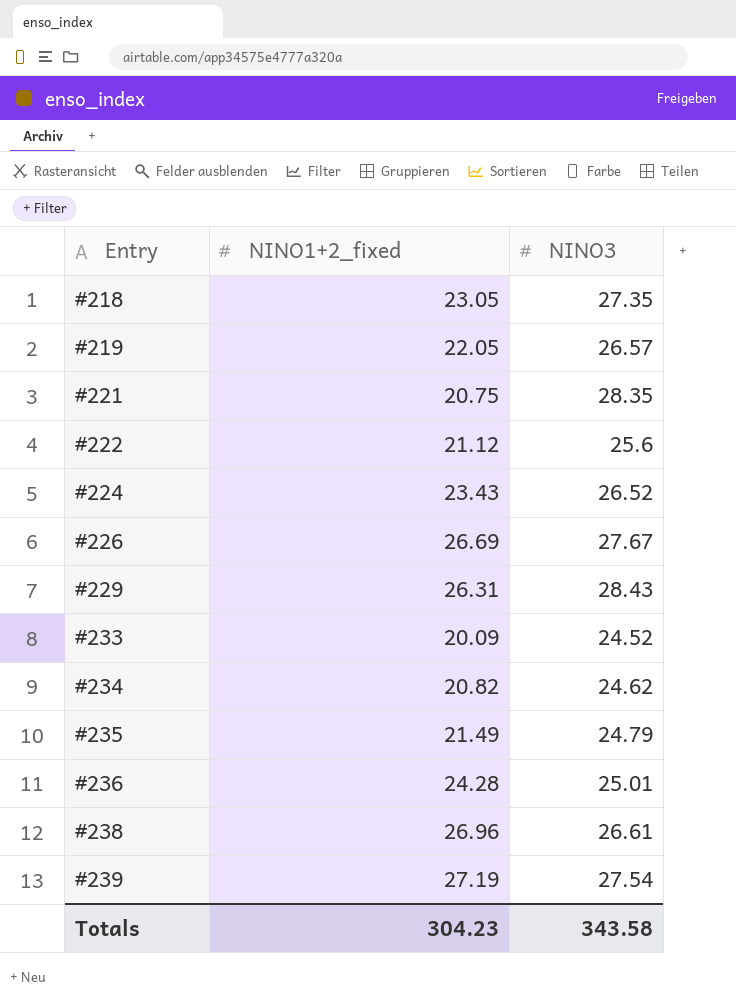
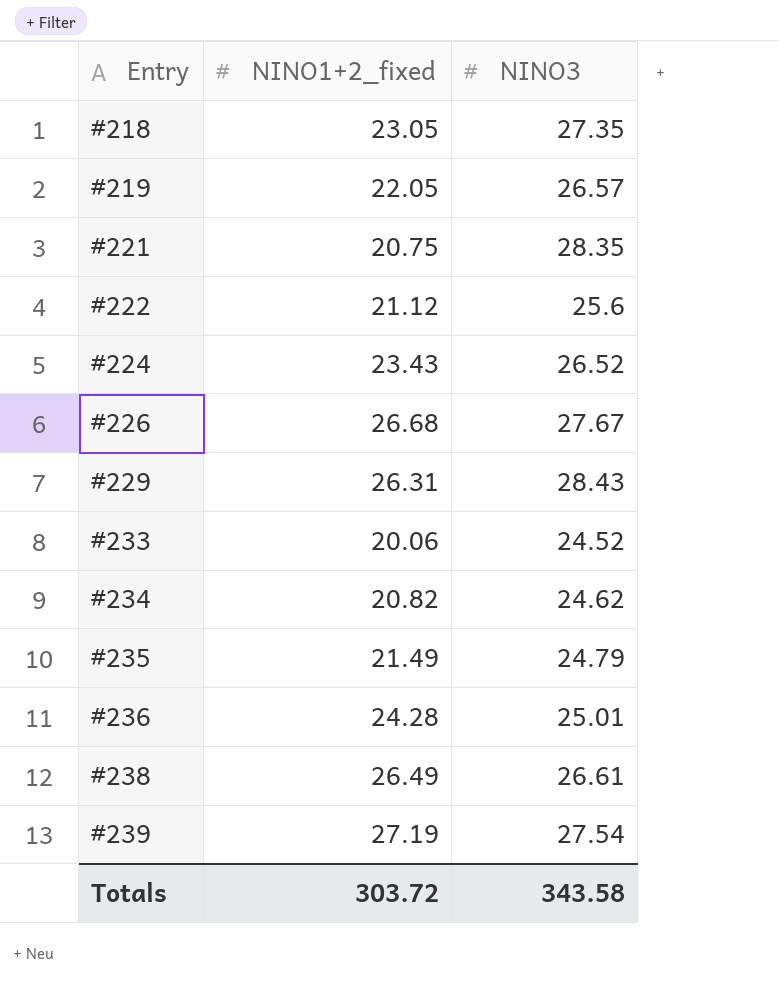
#226 | NINO1+2_fixed: 26.69 -> 26.68
#233 | NINO1+2_fixed: 20.09 -> 20.06
#238 | NINO1+2_fixed: 26.96 -> 26.49
Totals | NINO1+2_fixed: 304.23 -> 303.72

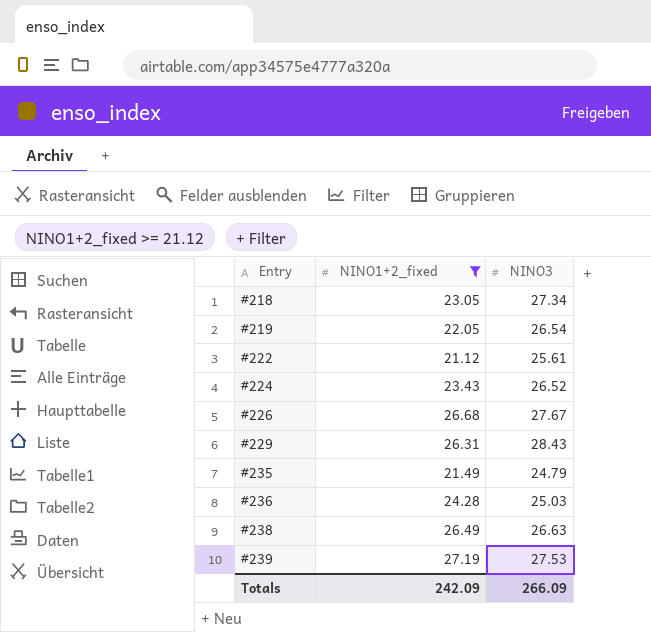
filter: none -> NINO1+2_fixed >= 21.12
#218 | NINO3: 27.35 -> 27.34
#219 | NINO3: 26.57 -> 26.54
#222 | NINO3: 25.6 -> 25.61
#236 | NINO3: 25.01 -> 25.03
#238 | NINO3: 26.61 -> 26.63
#239 | NINO3: 27.54 -> 27.53
Totals | NINO1+2_fixed: 303.72 -> 242.09
Totals | NINO3: 343.58 -> 266.09

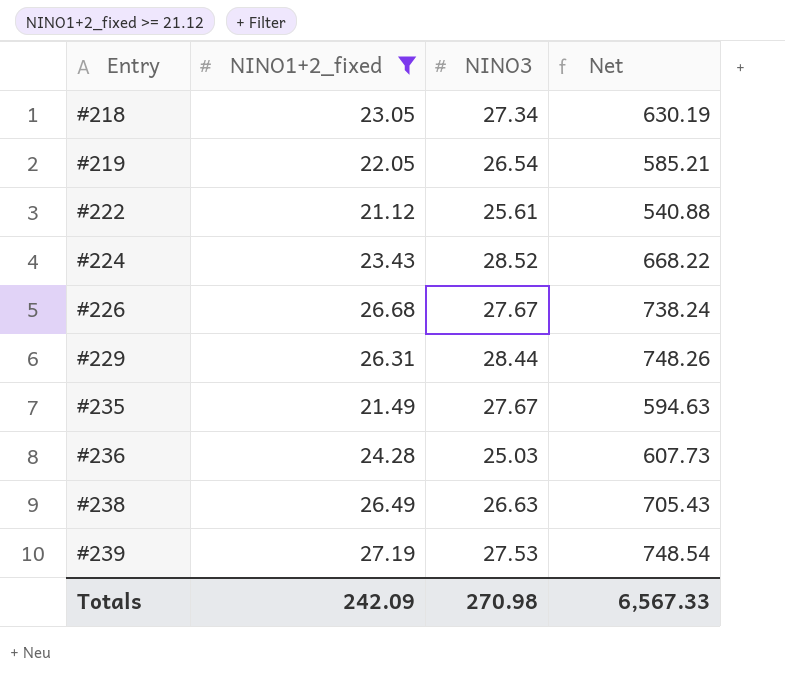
column Net | formula: none -> [NINO1+2_fixed] * [NINO3]
#224 | NINO3: 26.52 -> 28.52
#229 | NINO3: 28.43 -> 28.44
#235 | NINO3: 24.79 -> 27.67
Totals | NINO3: 266.09 -> 270.98

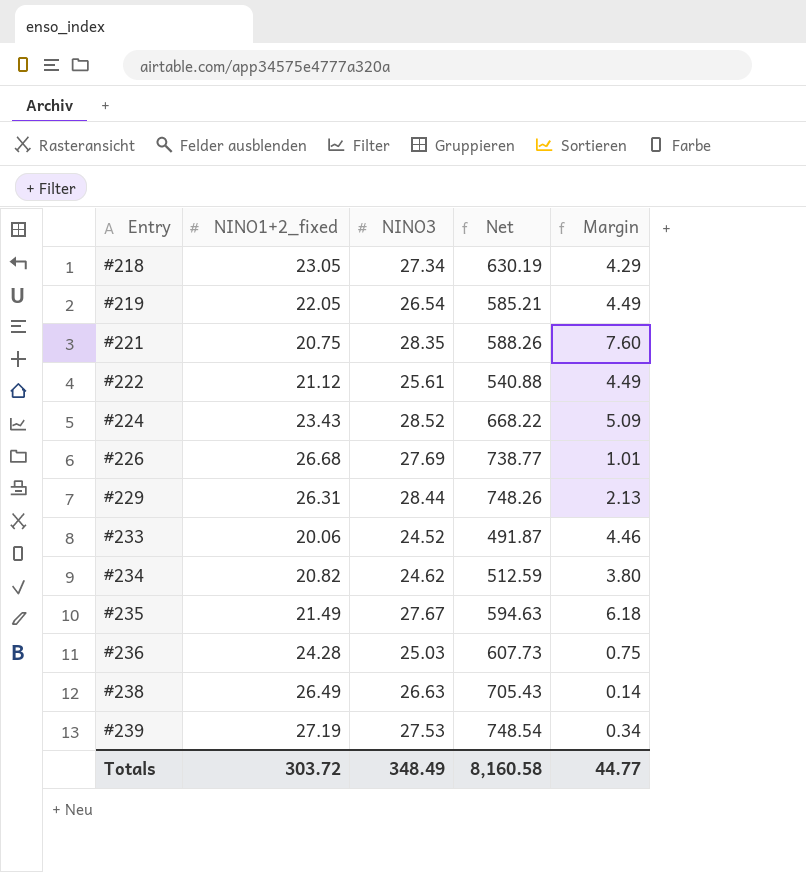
filter: NINO1+2_fixed >= 21.12 -> none
column Margin | formula: none -> [NINO3] - [NINO1+2_fixed]
#226 | NINO3: 27.67 -> 27.69
#226 | Net: 738.24 -> 738.77
Totals | NINO1+2_fixed: 242.09 -> 303.72
Totals | NINO3: 270.98 -> 348.49
Totals | Net: 6,567.33 -> 8,160.58

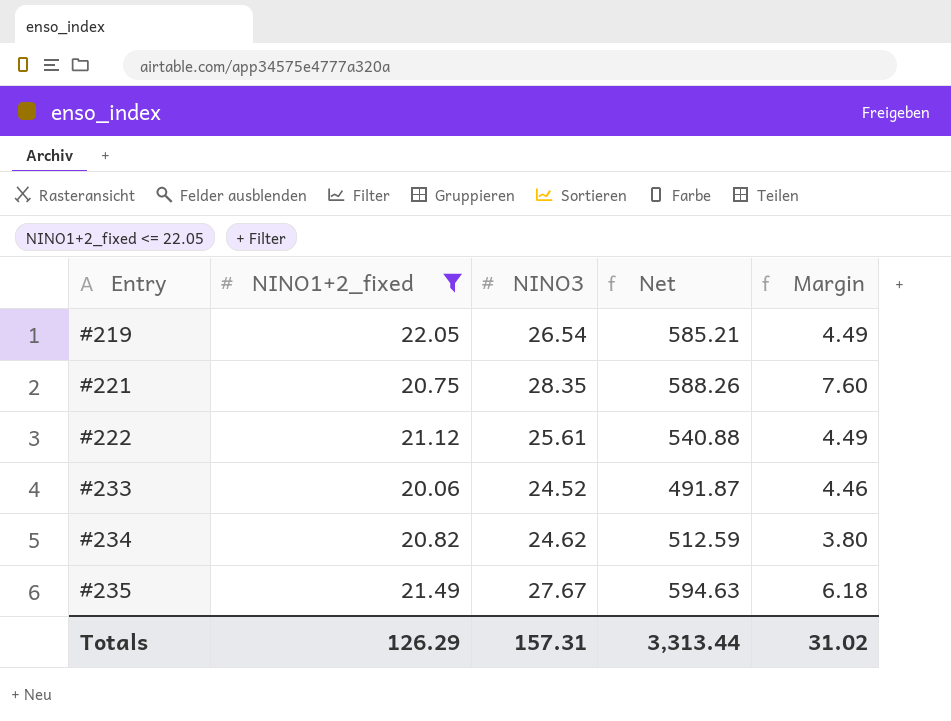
filter: none -> NINO1+2_fixed <= 22.05
Totals | NINO1+2_fixed: 303.72 -> 126.29
Totals | NINO3: 348.49 -> 157.31
Totals | Net: 8,160.58 -> 3,313.44
Totals | Margin: 44.77 -> 31.02

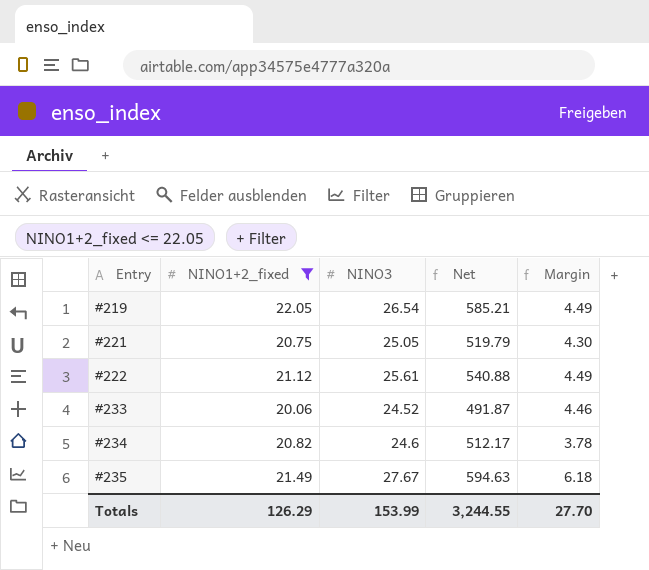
#221 | NINO3: 28.35 -> 25.05
#221 | Net: 588.26 -> 519.79
#221 | Margin: 7.60 -> 4.30
#234 | NINO3: 24.62 -> 24.6
#234 | Net: 512.59 -> 512.17
#234 | Margin: 3.80 -> 3.78
Totals | NINO3: 157.31 -> 153.99
Totals | Net: 3,313.44 -> 3,244.55
Totals | Margin: 31.02 -> 27.70

